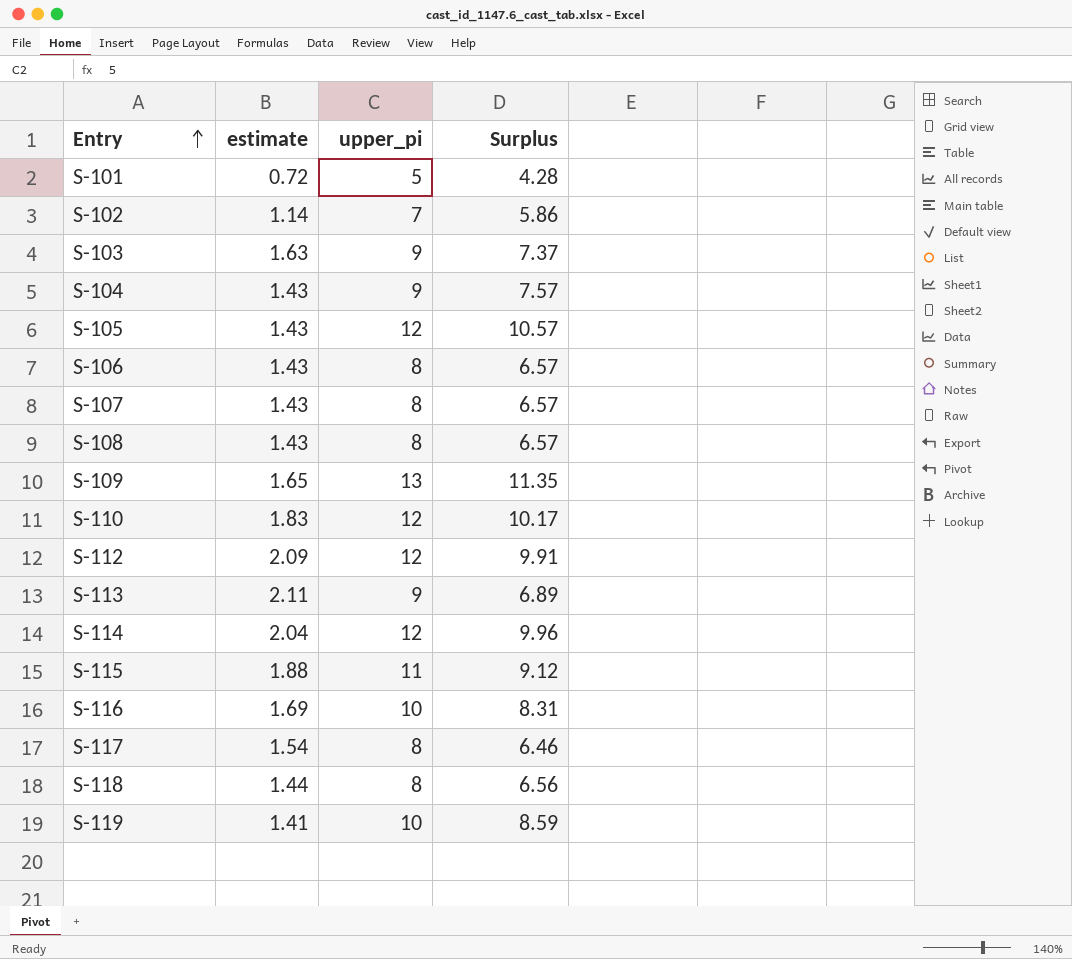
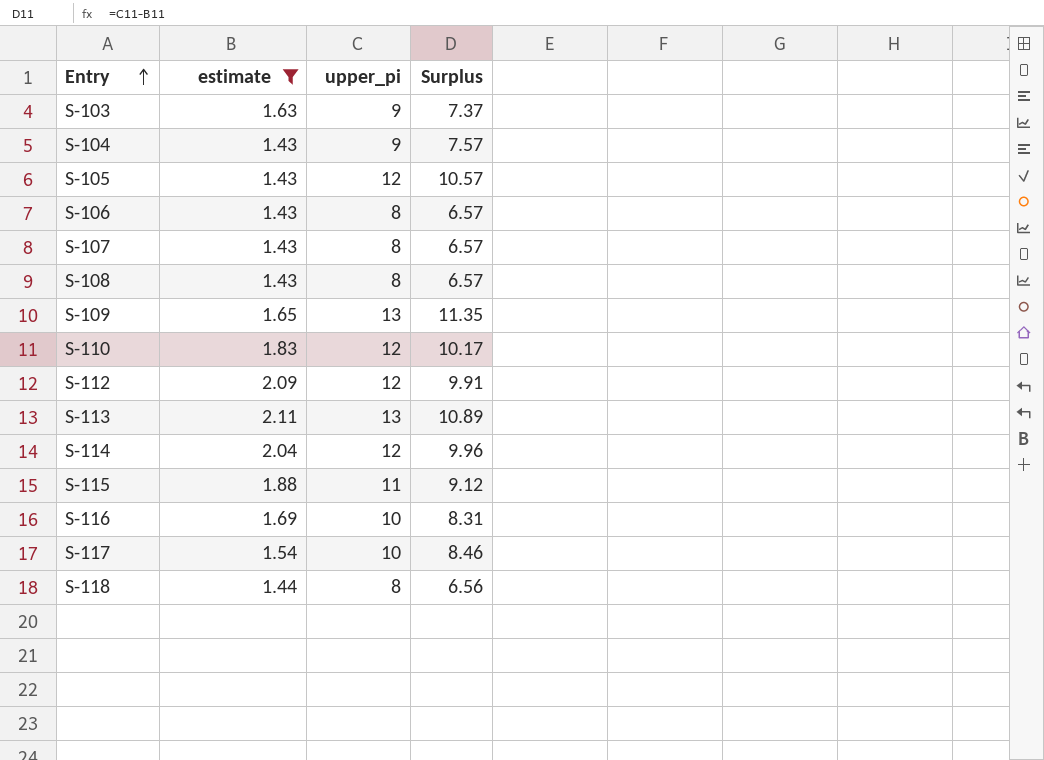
filter: none -> estimate >= 1.43
S-113 | upper_pi: 9 -> 13
S-113 | Surplus: 6.89 -> 10.89
S-117 | upper_pi: 8 -> 10
S-117 | Surplus: 6.46 -> 8.46

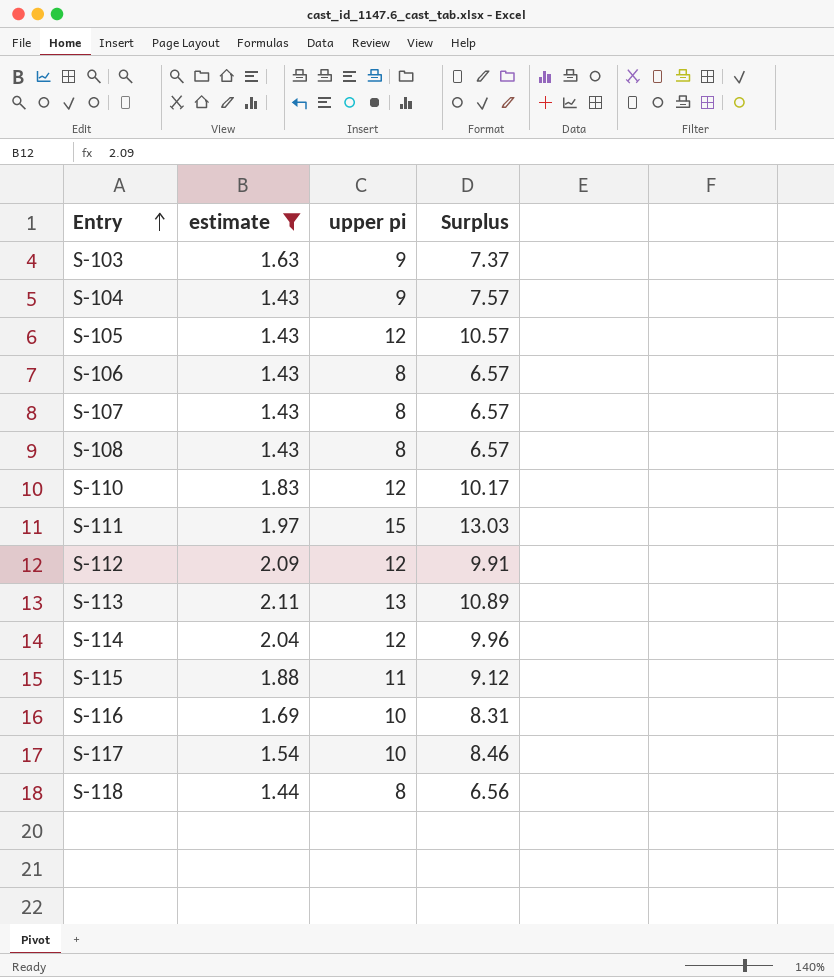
column name: upper_pi -> upper pi
row S-109: 1.65 | 13 | 11.35 -> none
row S-111: none -> 1.97 | 15 | 13.03

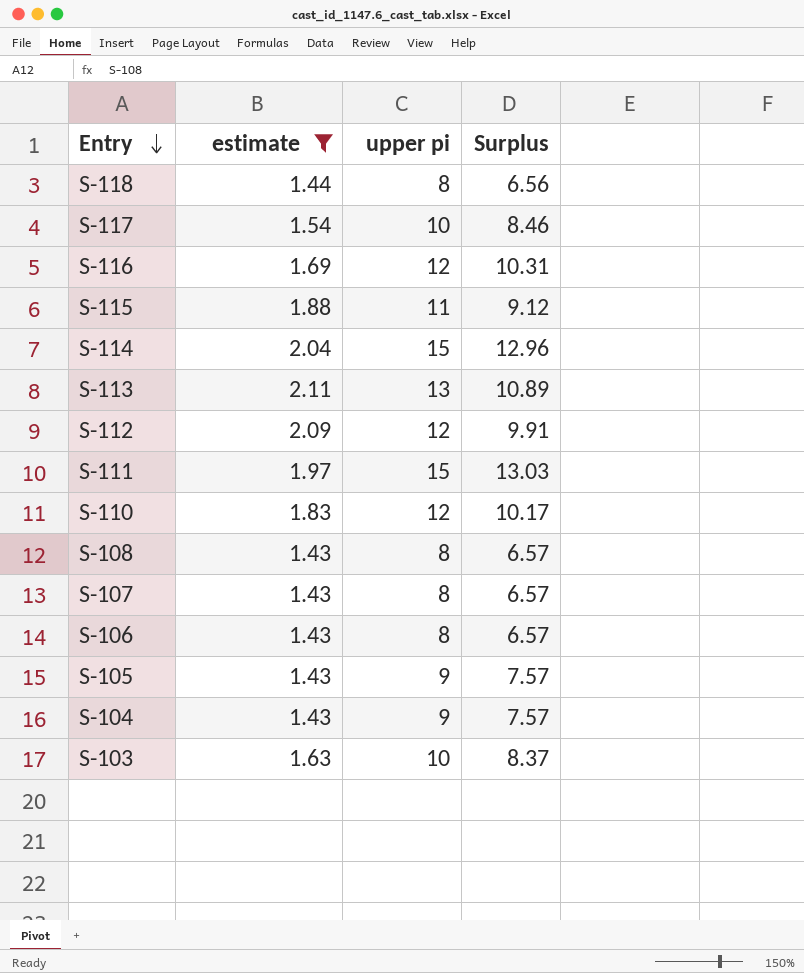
row order: Entry ascending -> Entry descending
S-116 | upper pi: 10 -> 12
S-116 | Surplus: 8.31 -> 10.31
S-114 | upper pi: 12 -> 15
S-114 | Surplus: 9.96 -> 12.96
S-105 | upper pi: 12 -> 9
S-105 | Surplus: 10.57 -> 7.57
S-103 | upper pi: 9 -> 10
S-103 | Surplus: 7.37 -> 8.37

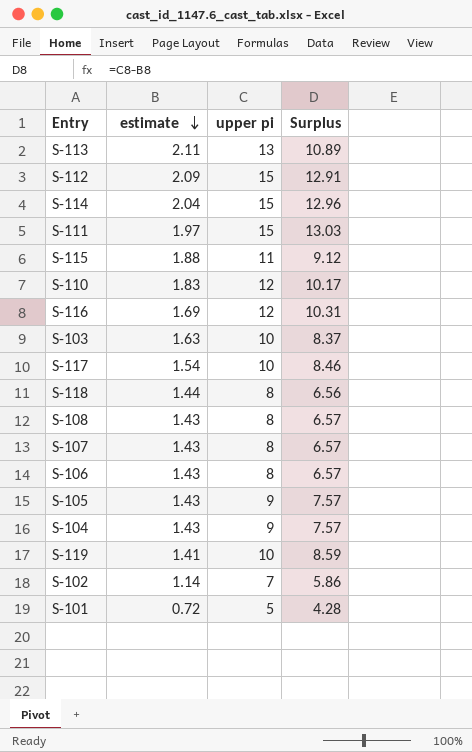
filter: estimate >= 1.43 -> none
row order: Entry descending -> estimate descending
S-112 | upper pi: 12 -> 15
S-112 | Surplus: 9.91 -> 12.91

